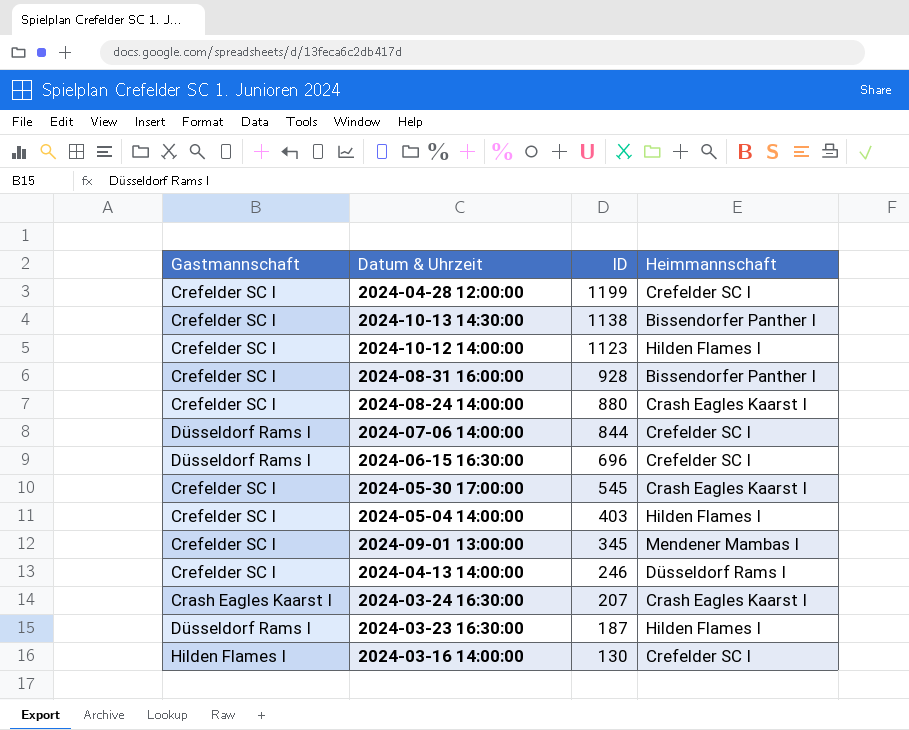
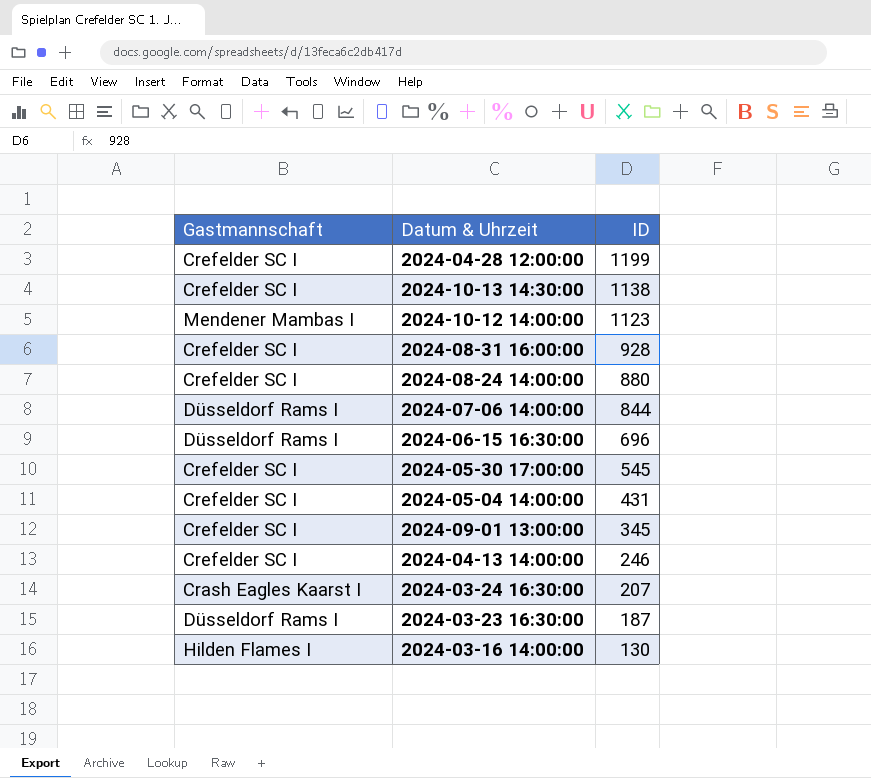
column Heimmannschaft | position: 4 -> none
2024-10-12 14:00:00 | Gastmannschaft: Crefelder SC I -> Mendener Mambas I
2024-05-04 14:00:00 | ID: 403 -> 431

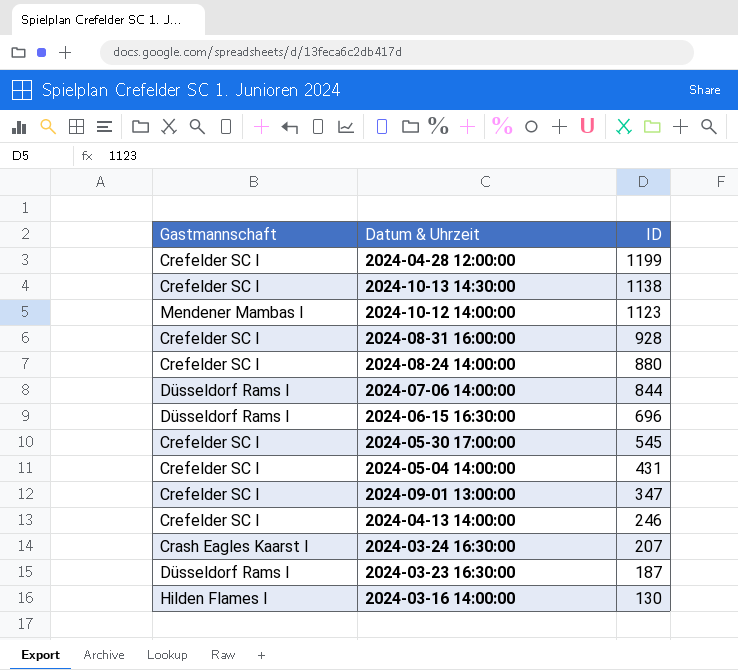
2024-09-01 13:00:00 | ID: 345 -> 347

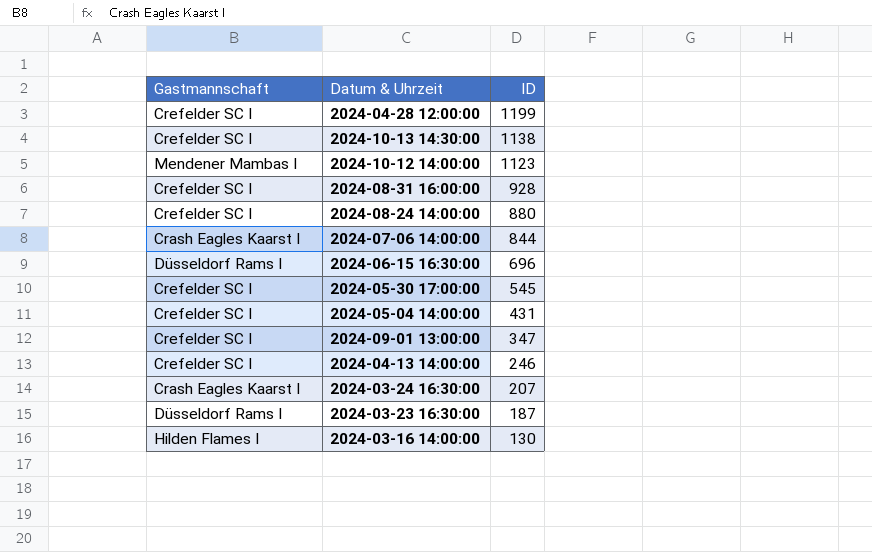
2024-07-06 14:00:00 | Gastmannschaft: Düsseldorf Rams I -> Crash Eagles Kaarst I

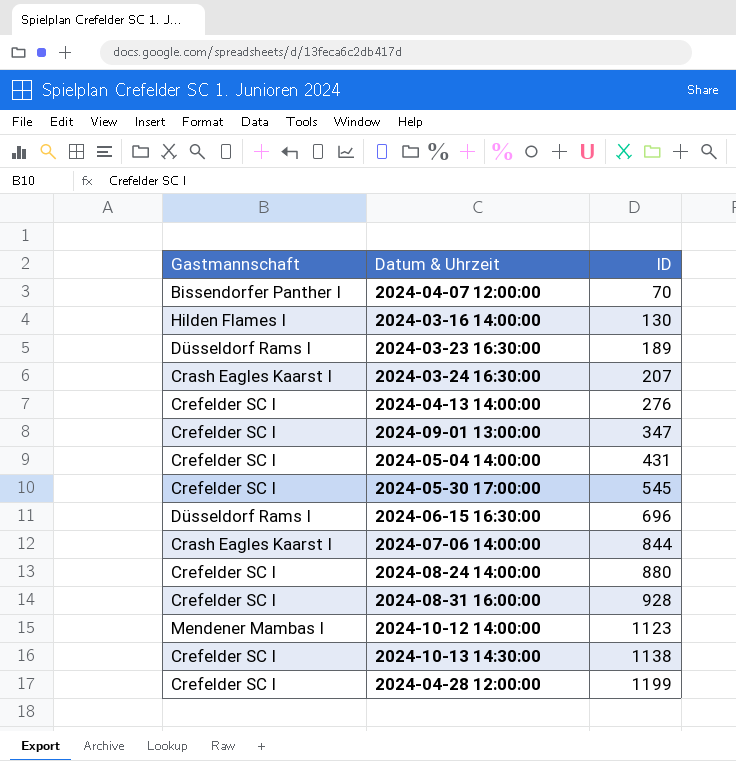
row order: ID descending -> ID ascending
row 2024-04-07 12:00:00: none -> Bissendorfer Panther I | 70
2024-03-23 16:30:00 | ID: 187 -> 189
2024-04-13 14:00:00 | ID: 246 -> 276

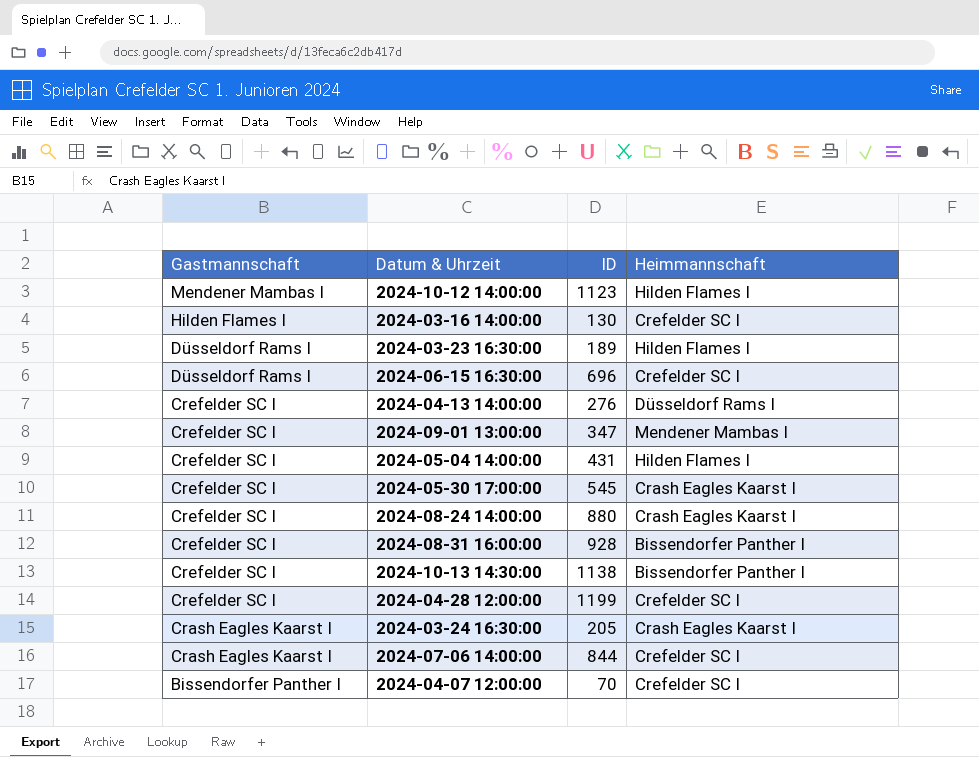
row order: ID ascending -> Gastmannschaft descending
column Heimmannschaft | position: none -> 4
2024-03-24 16:30:00 | ID: 207 -> 205

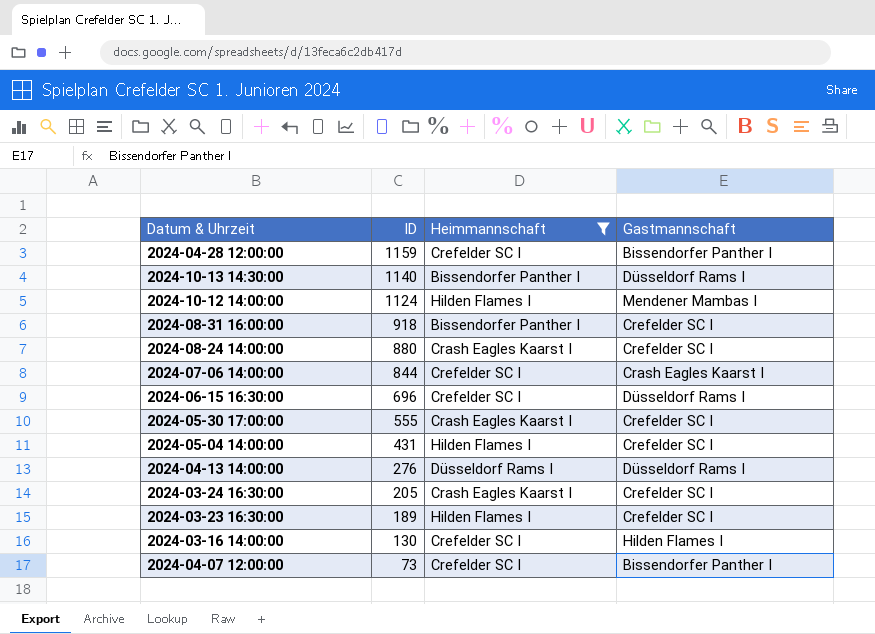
filter: none -> Heimmannschaft != Mendener Mambas I
row order: Gastmannschaft descending -> ID descending
column Gastmannschaft | position: 1 -> 4
2024-04-28 12:00:00 | ID: 1199 -> 1159
2024-04-28 12:00:00 | Gastmannschaft: Crefelder SC I -> Bissendorfer Panther I
2024-10-13 14:30:00 | ID: 1138 -> 1140
2024-10-13 14:30:00 | Gastmannschaft: Crefelder SC I -> Düsseldorf Rams I
2024-10-12 14:00:00 | ID: 1123 -> 1124
2024-08-31 16:00:00 | ID: 928 -> 918
2024-05-30 17:00:00 | ID: 545 -> 555
2024-04-13 14:00:00 | Gastmannschaft: Crefelder SC I -> Düsseldorf Rams I
2024-03-24 16:30:00 | Gastmannschaft: Crash Eagles Kaarst I -> Crefelder SC I
2024-03-23 16:30:00 | Gastmannschaft: Düsseldorf Rams I -> Crefelder SC I
2024-04-07 12:00:00 | ID: 70 -> 73

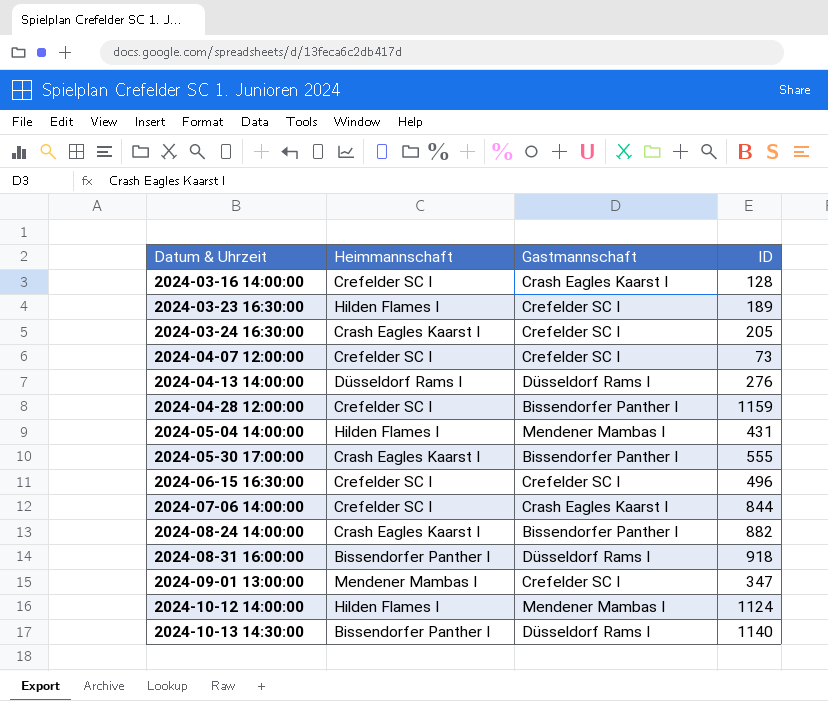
filter: Heimmannschaft != Mendener Mambas I -> none
row order: ID descending -> Datum & Uhrzeit ascending
column ID | position: 2 -> 4
2024-03-16 14:00:00 | Gastmannschaft: Hilden Flames I -> Crash Eagles Kaarst I
2024-03-16 14:00:00 | ID: 130 -> 128
2024-04-07 12:00:00 | Gastmannschaft: Bissendorfer Panther I -> Crefelder SC I
2024-05-04 14:00:00 | Gastmannschaft: Crefelder SC I -> Mendener Mambas I
2024-05-30 17:00:00 | Gastmannschaft: Crefelder SC I -> Bissendorfer Panther I
2024-06-15 16:30:00 | Gastmannschaft: Düsseldorf Rams I -> Crefelder SC I
2024-06-15 16:30:00 | ID: 696 -> 496
2024-08-24 14:00:00 | Gastmannschaft: Crefelder SC I -> Bissendorfer Panther I
2024-08-24 14:00:00 | ID: 880 -> 882
2024-08-31 16:00:00 | Gastmannschaft: Crefelder SC I -> Düsseldorf Rams I

